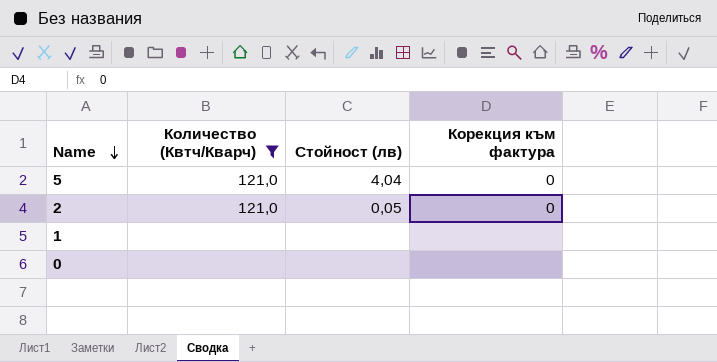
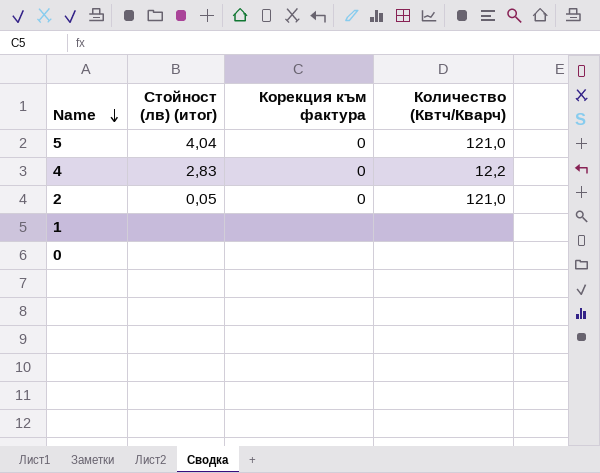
filter: Количество (Квтч/Кварч) != 12,2 -> none
column name: Стойност (лв) -> Стойност (лв) (итог)
column Количество (Квтч/Кварч) | position: 2 -> 4

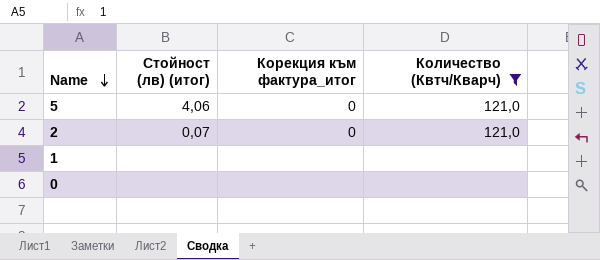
filter: none -> Количество (Квтч/Кварч) != 12,2
column name: Корекция към фактура -> Корекция към фактура_итог
5 | Стойност (лв) (итог): 4,04 -> 4,06
2 | Стойност (лв) (итог): 0,05 -> 0,07

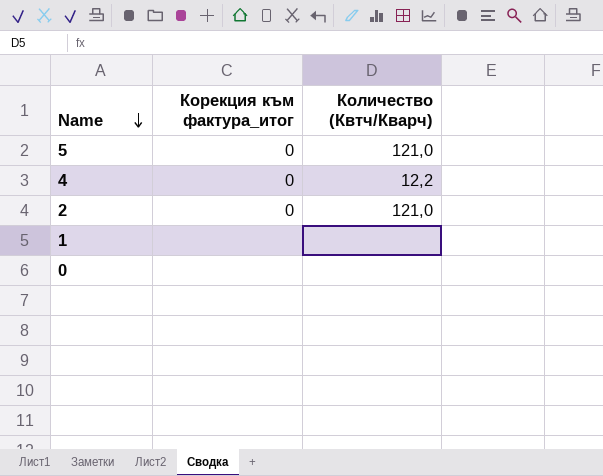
filter: Количество (Квтч/Кварч) != 12,2 -> none
column Стойност (лв) (итог) | position: 2 -> none

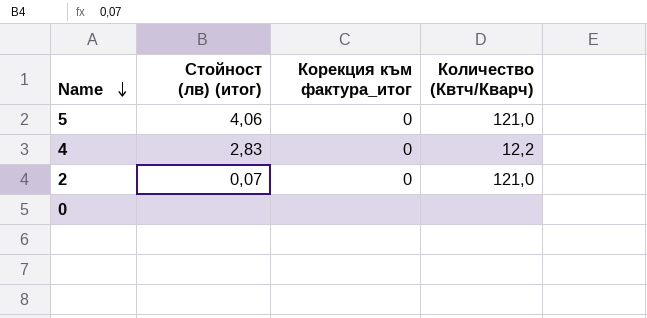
column Стойност (лв) (итог) | position: none -> 2
row 1: none | none -> none

